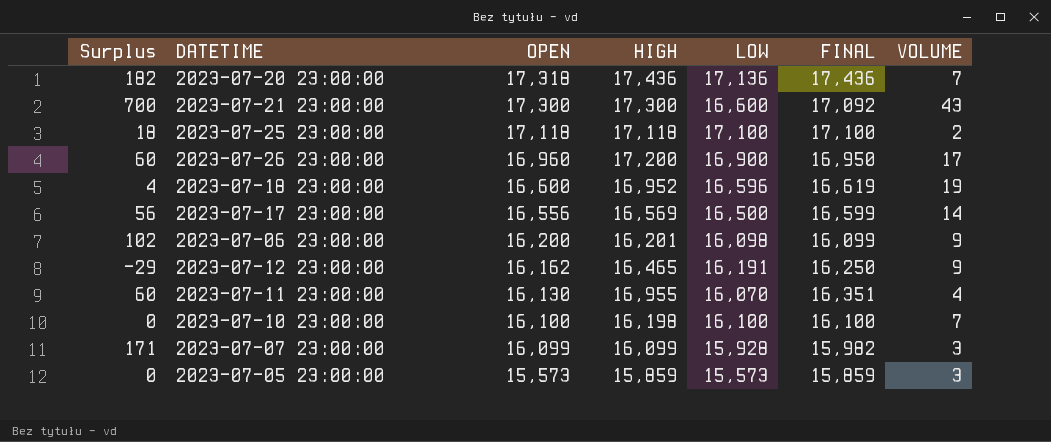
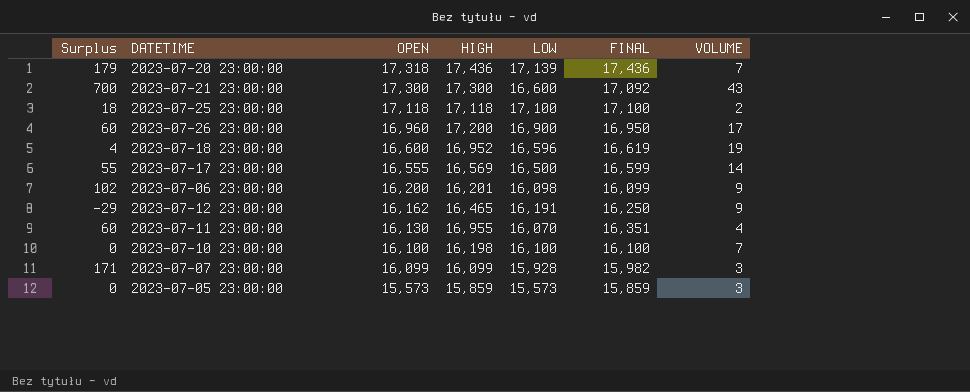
2023-07-20 23:00:00 | Surplus: 182 -> 179
2023-07-20 23:00:00 | LOW: 17,136 -> 17,139
2023-07-17 23:00:00 | Surplus: 56 -> 55
2023-07-17 23:00:00 | OPEN: 16,556 -> 16,555

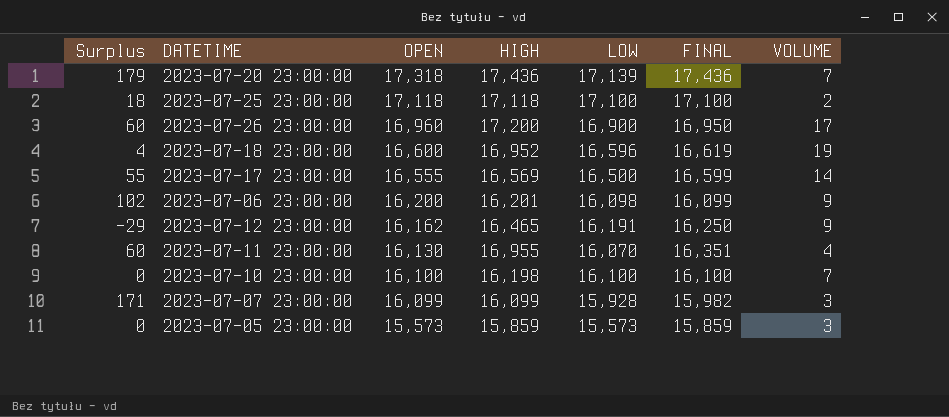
row 2023-07-21 23:00:00: 700 | 17,300 | 17,300 | 16,600 | 17,092 | 43 -> none

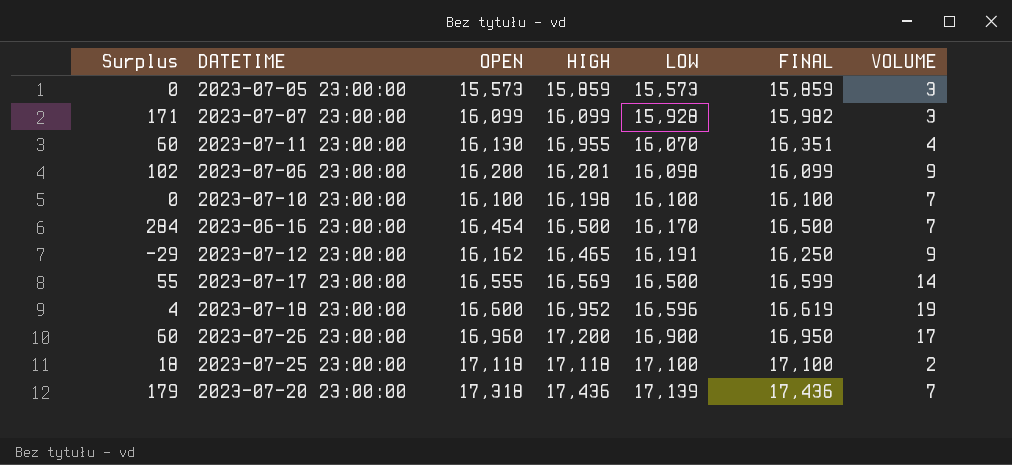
row order: OPEN descending -> LOW ascending
row 2023-06-16 23:00:00: none -> 284 | 16,454 | 16,500 | 16,170 | 16,500 | 7

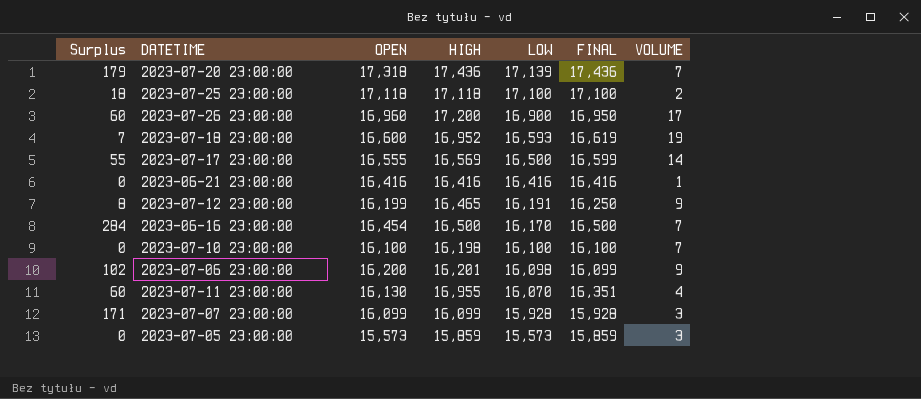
row order: LOW ascending -> LOW descending
2023-07-18 23:00:00 | Surplus: 4 -> 7
2023-07-18 23:00:00 | LOW: 16,596 -> 16,593
row 2023-06-21 23:00:00: none -> 0 | 16,416 | 16,416 | 16,416 | 16,416 | 1
2023-07-12 23:00:00 | Surplus: -29 -> 8
2023-07-12 23:00:00 | OPEN: 16,162 -> 16,199
2023-07-07 23:00:00 | FINAL: 15,982 -> 15,928

